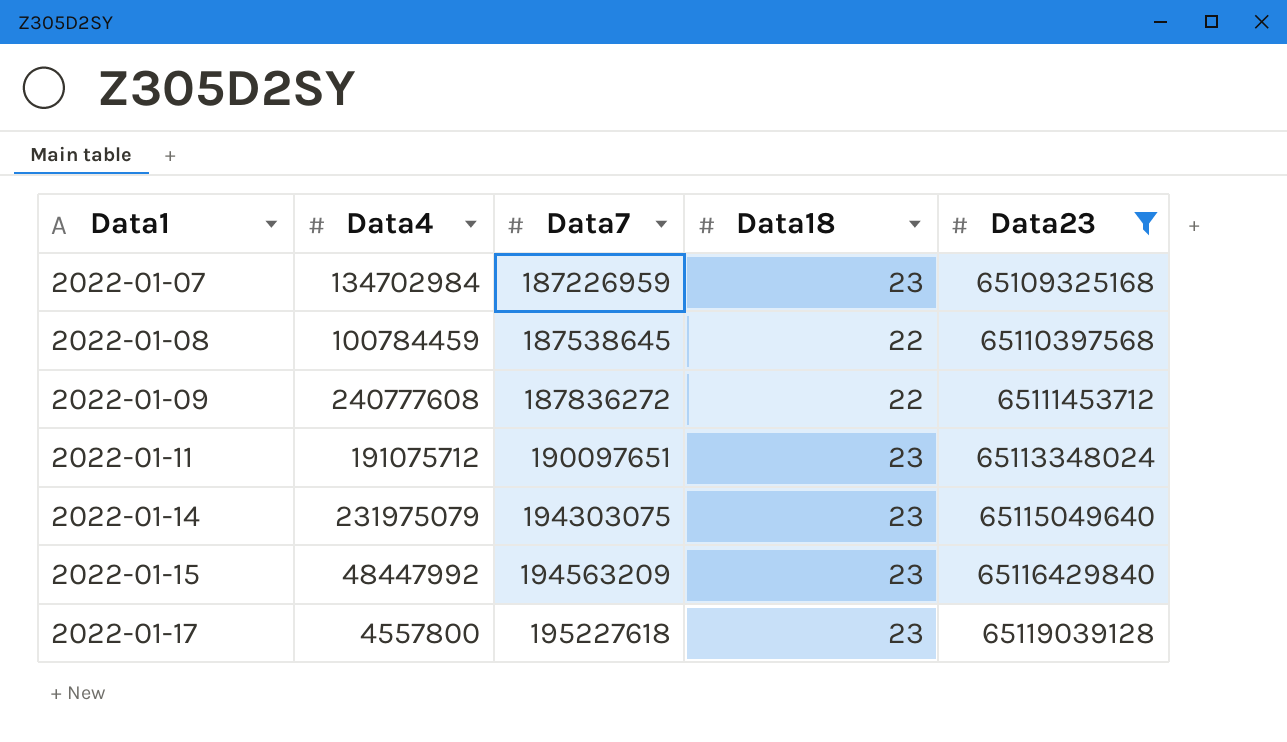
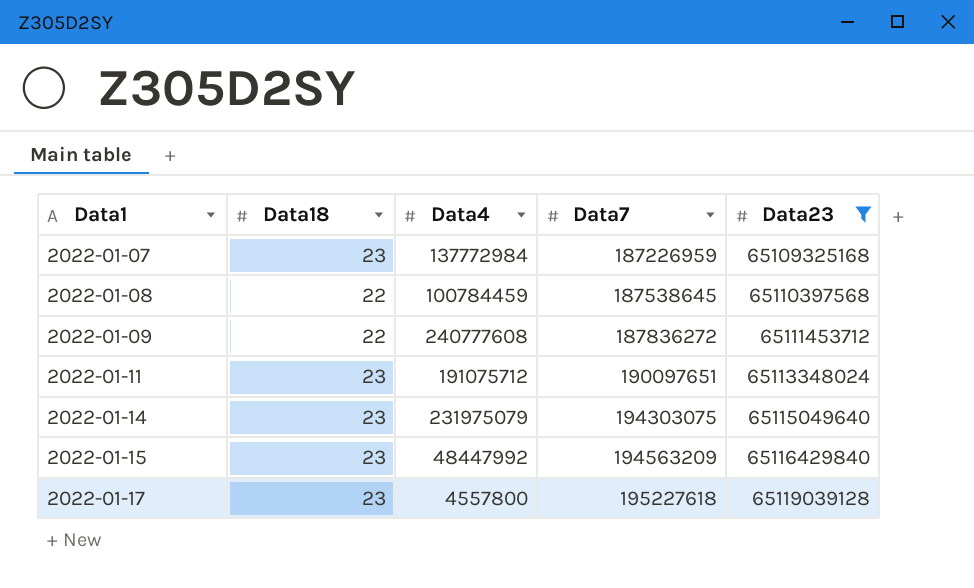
column Data18 | position: 4 -> 2
2022-01-07 | Data4: 134702984 -> 137772984

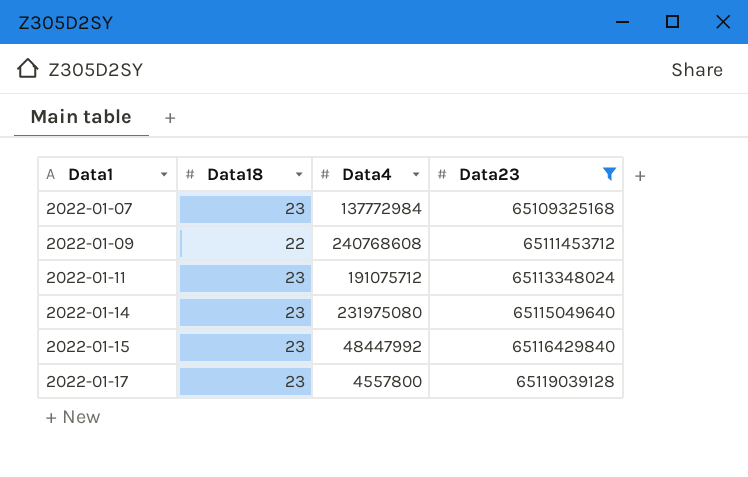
column Data7 | position: 4 -> none
row 2022-01-08: 22 | 100784459 | 187538645 | 65110397568 -> none
2022-01-09 | Data4: 240777608 -> 240768608
2022-01-14 | Data4: 231975079 -> 231975080

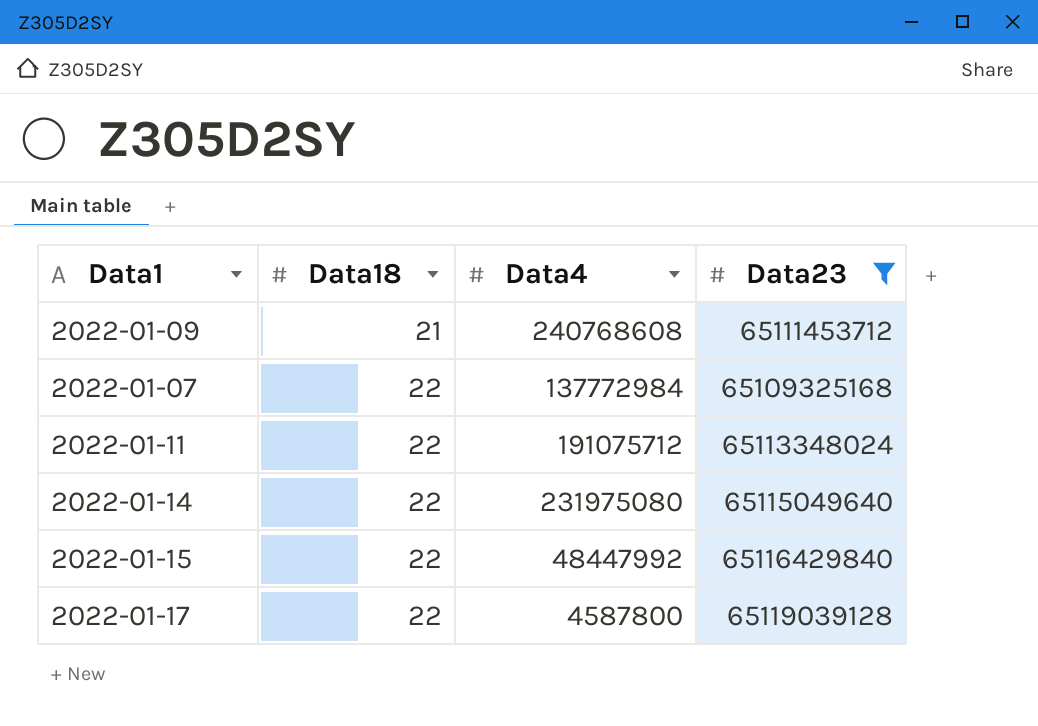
row order: Data1 ascending -> Data18 ascending
2022-01-09 | Data18: 22 -> 21
2022-01-07 | Data18: 23 -> 22
2022-01-11 | Data18: 23 -> 22
2022-01-14 | Data18: 23 -> 22
2022-01-15 | Data18: 23 -> 22
2022-01-17 | Data18: 23 -> 22
2022-01-17 | Data4: 4557800 -> 4587800

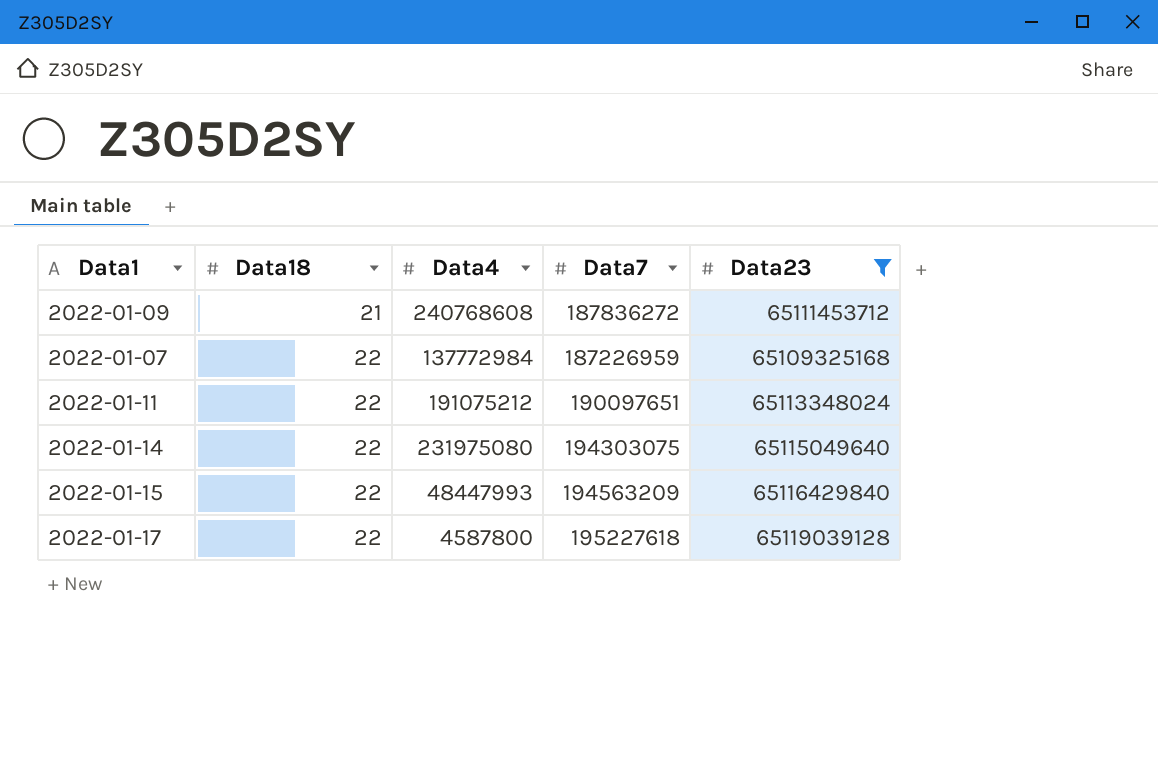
column Data7 | position: none -> 4
2022-01-11 | Data4: 191075712 -> 191075212
2022-01-15 | Data4: 48447992 -> 48447993

